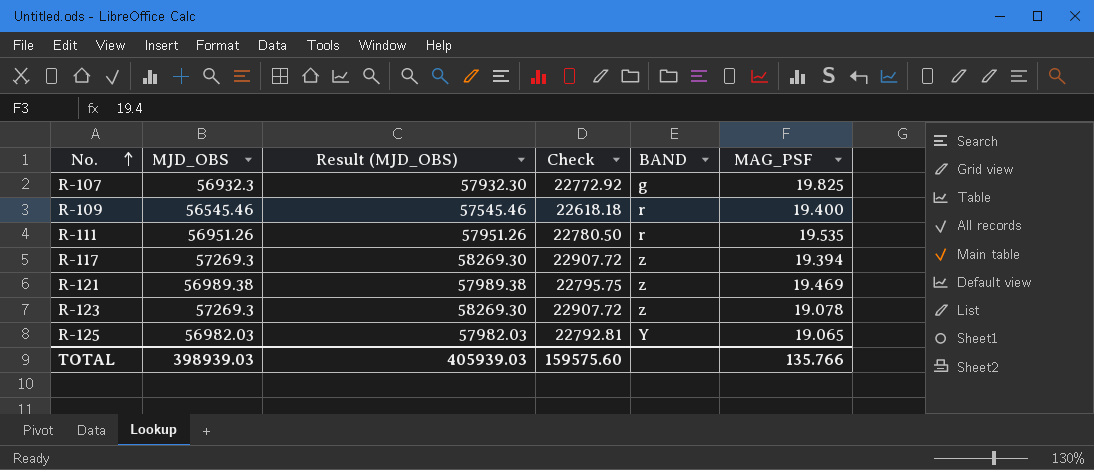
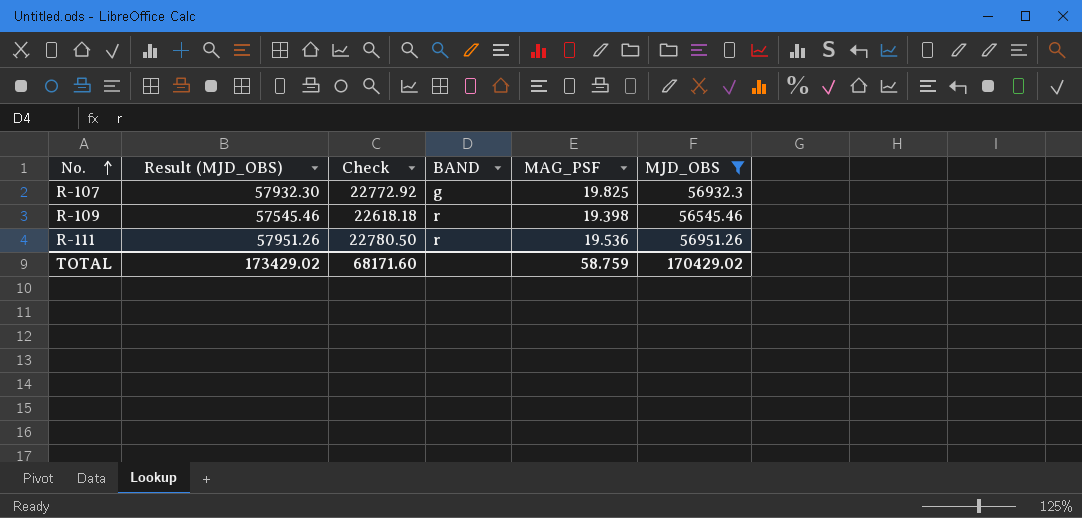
filter: none -> MJD_OBS <= 56951.26
column MJD_OBS | position: 2 -> 6
R-109 | MAG_PSF: 19.400 -> 19.398
R-111 | MAG_PSF: 19.535 -> 19.536
TOTAL | Result (MJD_OBS): 405939.03 -> 173429.02
TOTAL | Check: 159575.60 -> 68171.60
TOTAL | MAG_PSF: 135.766 -> 58.759
TOTAL | MJD_OBS: 398939.03 -> 170429.02

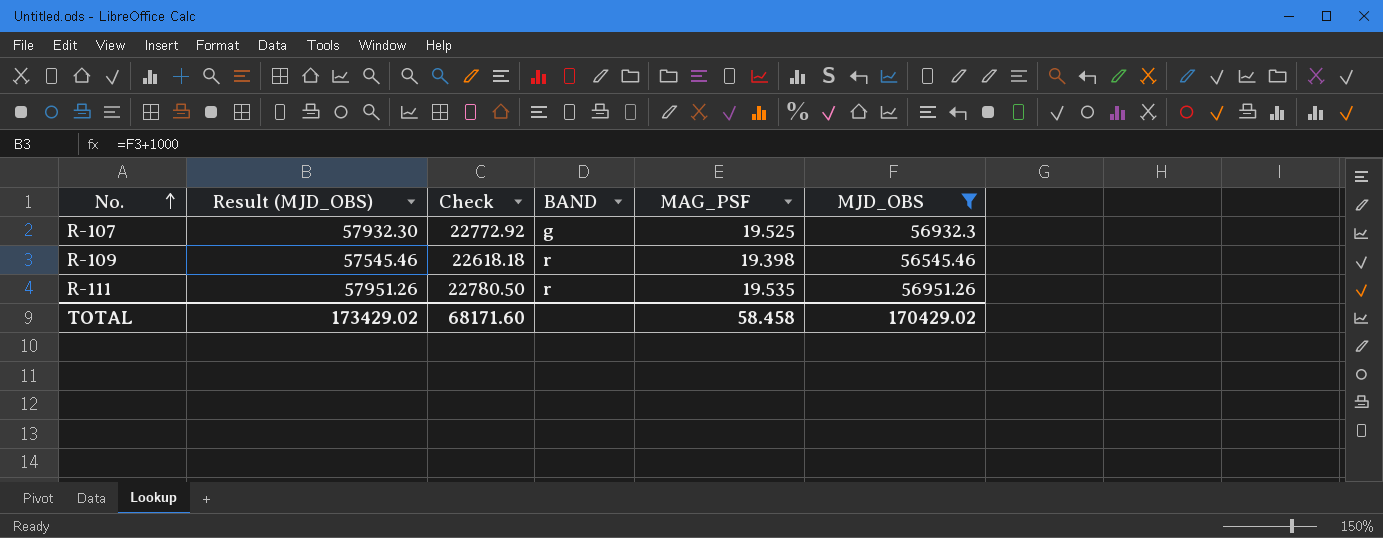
R-107 | MAG_PSF: 19.825 -> 19.525
R-111 | MAG_PSF: 19.536 -> 19.535
TOTAL | MAG_PSF: 58.759 -> 58.458

